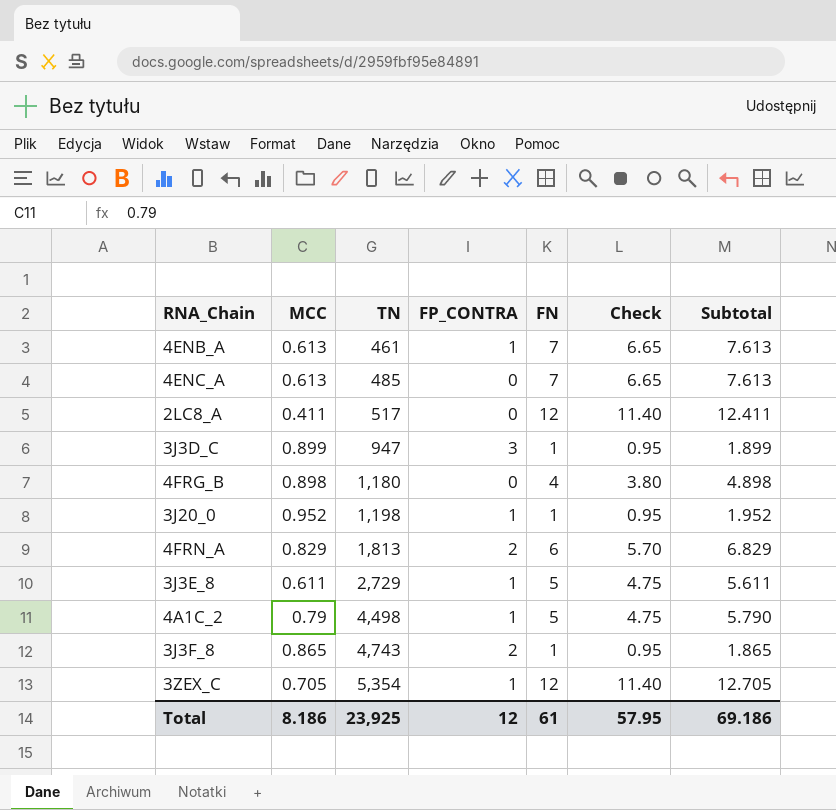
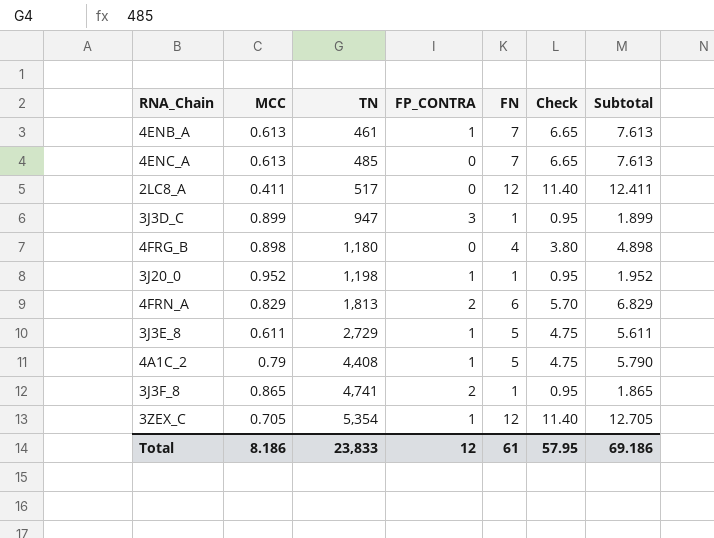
4A1C_2 | TN: 4,498 -> 4,408
3J3F_8 | TN: 4,743 -> 4,741
Total | TN: 23,925 -> 23,833

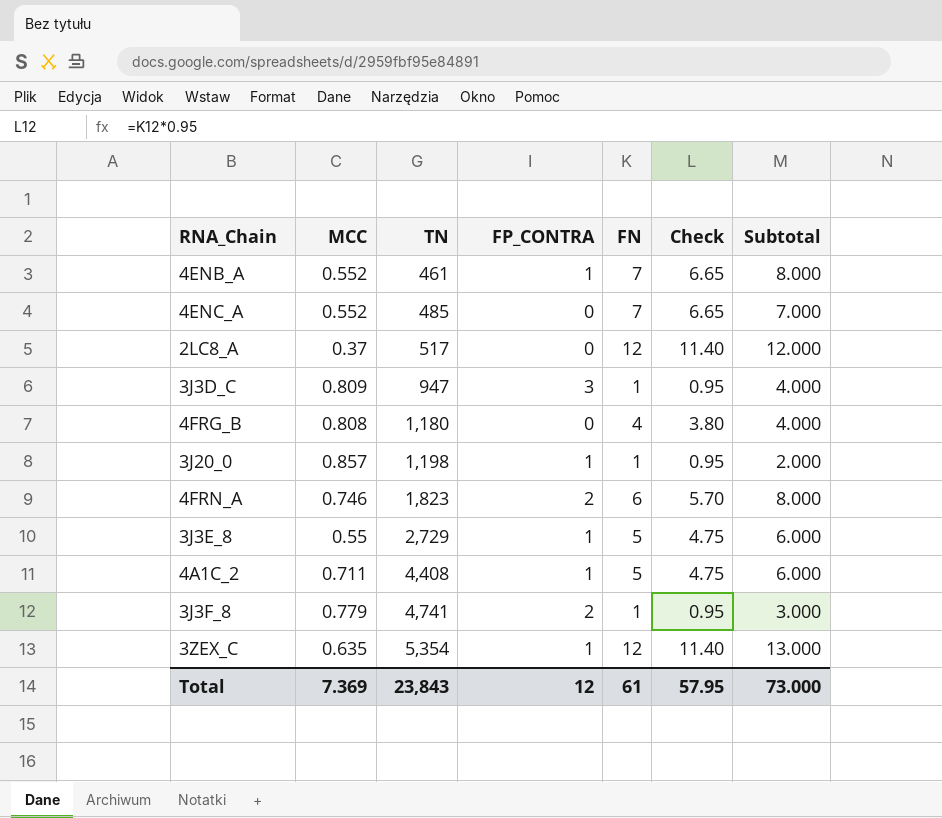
column Subtotal | formula: [MCC] + [FN] -> [FP_CONTRA] + [FN]
4ENB_A | MCC: 0.613 -> 0.552
4ENC_A | MCC: 0.613 -> 0.552
2LC8_A | MCC: 0.411 -> 0.37
3J3D_C | MCC: 0.899 -> 0.809
4FRG_B | MCC: 0.898 -> 0.808
3J20_0 | MCC: 0.952 -> 0.857
4FRN_A | MCC: 0.829 -> 0.746
4FRN_A | TN: 1,813 -> 1,823
3J3E_8 | MCC: 0.611 -> 0.55
4A1C_2 | MCC: 0.79 -> 0.711
3J3F_8 | MCC: 0.865 -> 0.779
3ZEX_C | MCC: 0.705 -> 0.635
Total | MCC: 8.186 -> 7.369
Total | TN: 23,833 -> 23,843
Total | Subtotal: 69.186 -> 73.000

